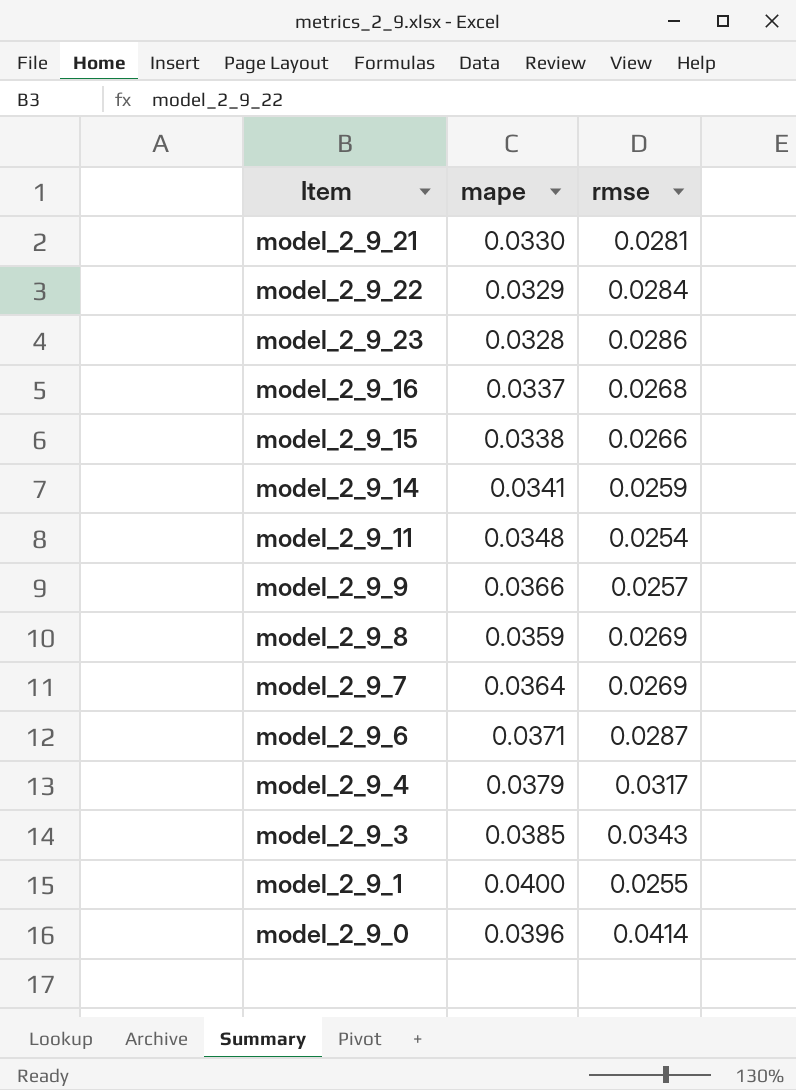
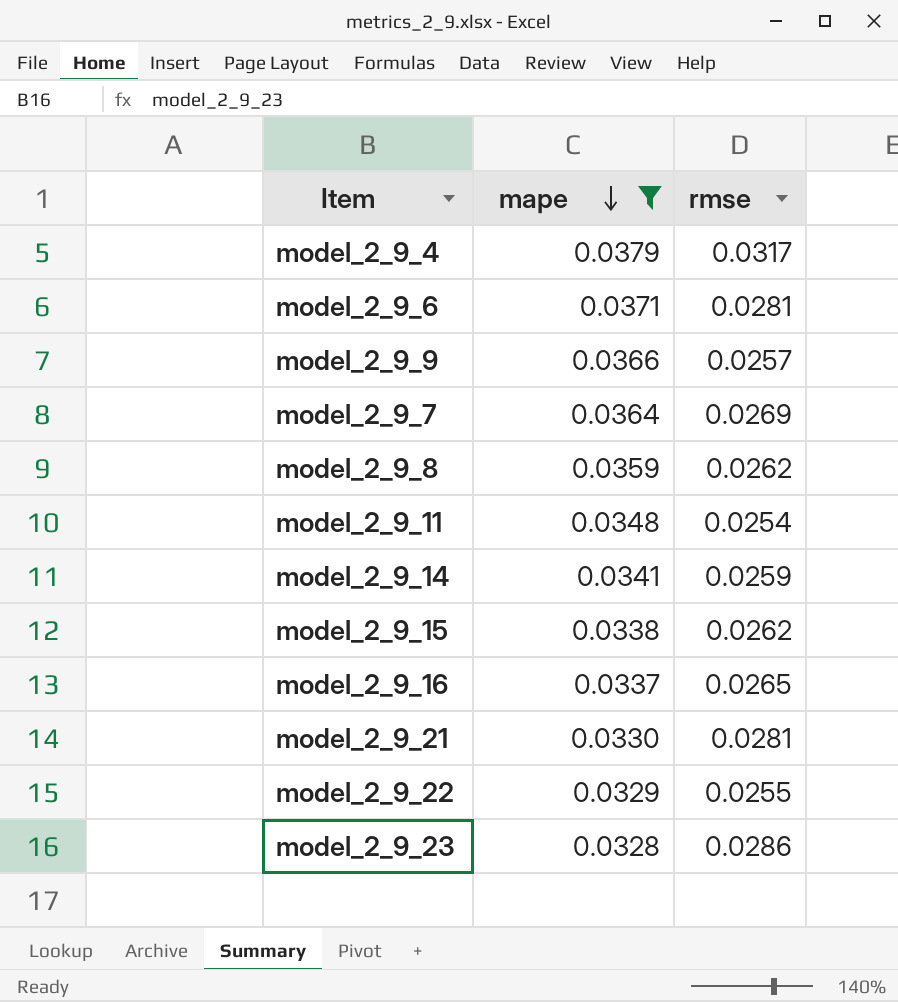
filter: none -> mape <= 0.0379
row order: none -> mape descending
model_2_9_6 | rmse: 0.0287 -> 0.0281
model_2_9_8 | rmse: 0.0269 -> 0.0262
model_2_9_15 | rmse: 0.0266 -> 0.0262
model_2_9_16 | rmse: 0.0268 -> 0.0265
model_2_9_22 | rmse: 0.0284 -> 0.0255

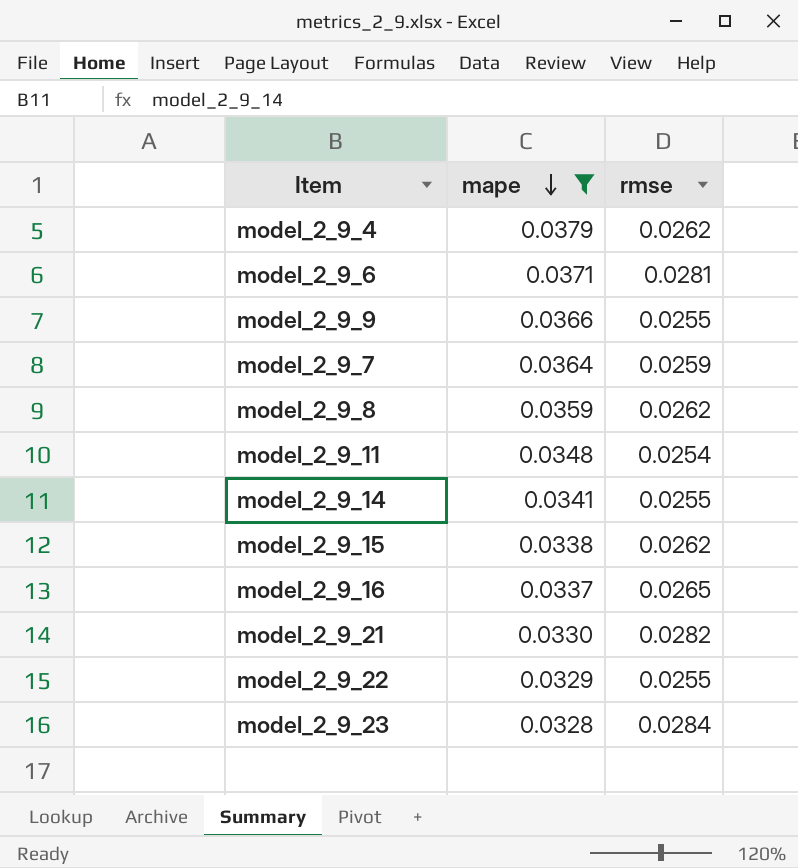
model_2_9_4 | rmse: 0.0317 -> 0.0262
model_2_9_9 | rmse: 0.0257 -> 0.0255
model_2_9_7 | rmse: 0.0269 -> 0.0259
model_2_9_14 | rmse: 0.0259 -> 0.0255
model_2_9_21 | rmse: 0.0281 -> 0.0282
model_2_9_23 | rmse: 0.0286 -> 0.0284

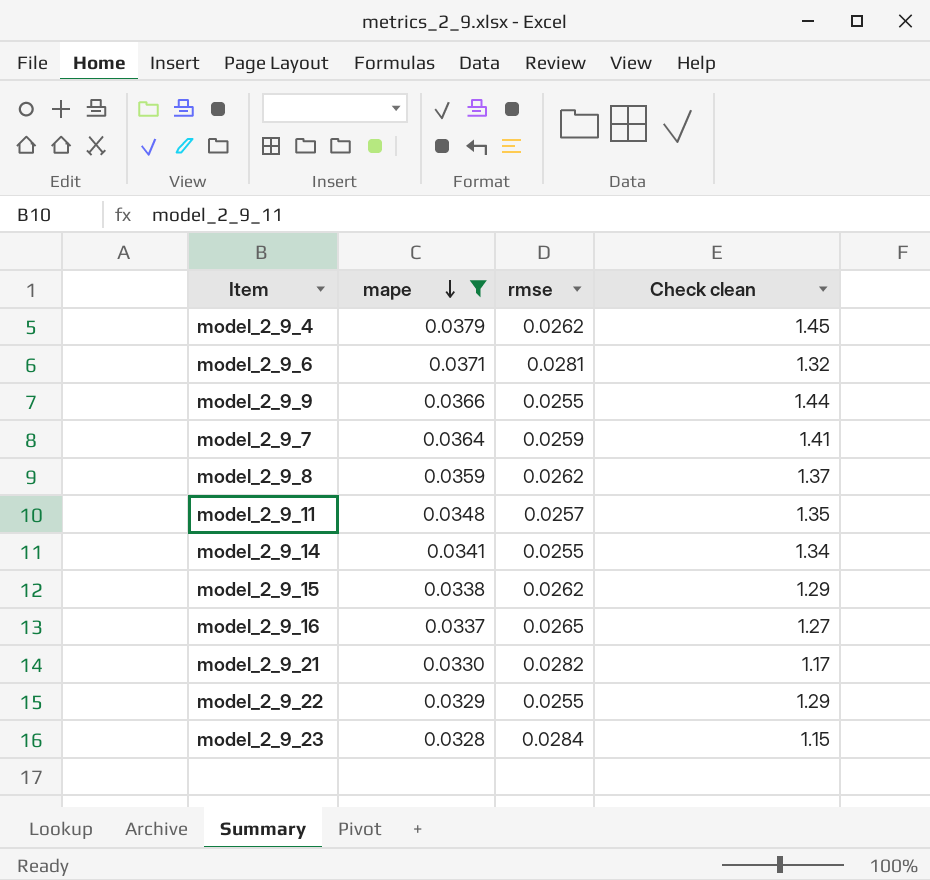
column Check clean | formula: none -> [mape] / [rmse]
model_2_9_11 | rmse: 0.0254 -> 0.0257

